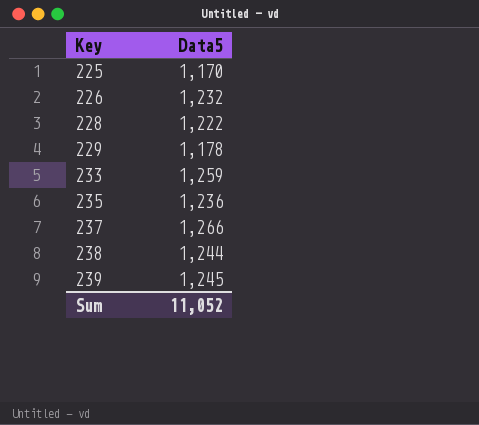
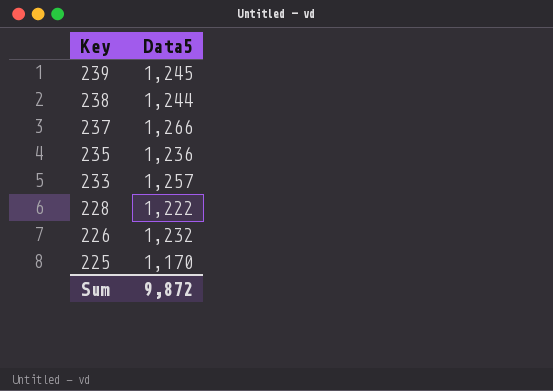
row order: Key ascending -> Key descending
row 229: 1,178 -> none
233 | Data5: 1,259 -> 1,257
Sum | Data5: 11,052 -> 9,872

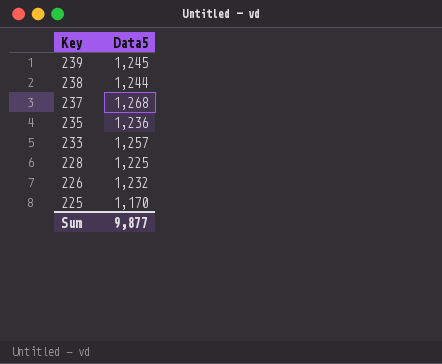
237 | Data5: 1,266 -> 1,268
228 | Data5: 1,222 -> 1,225
Sum | Data5: 9,872 -> 9,877

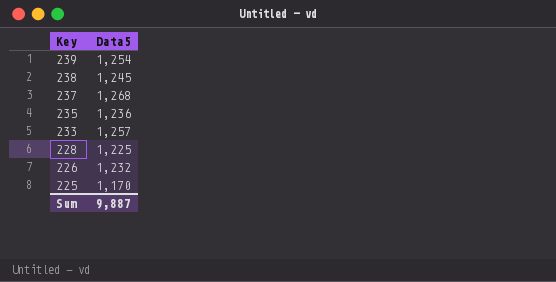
239 | Data5: 1,245 -> 1,254
238 | Data5: 1,244 -> 1,245
Sum | Data5: 9,877 -> 9,887

